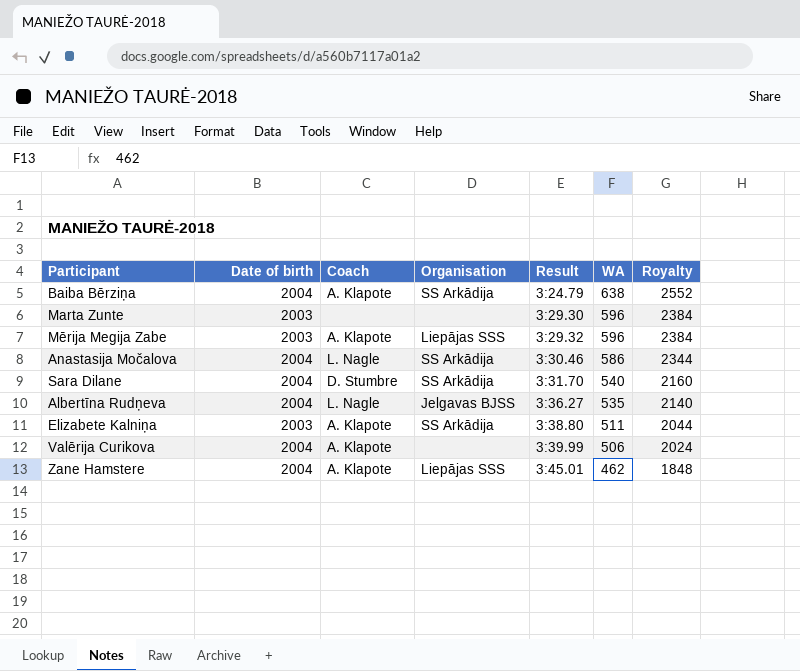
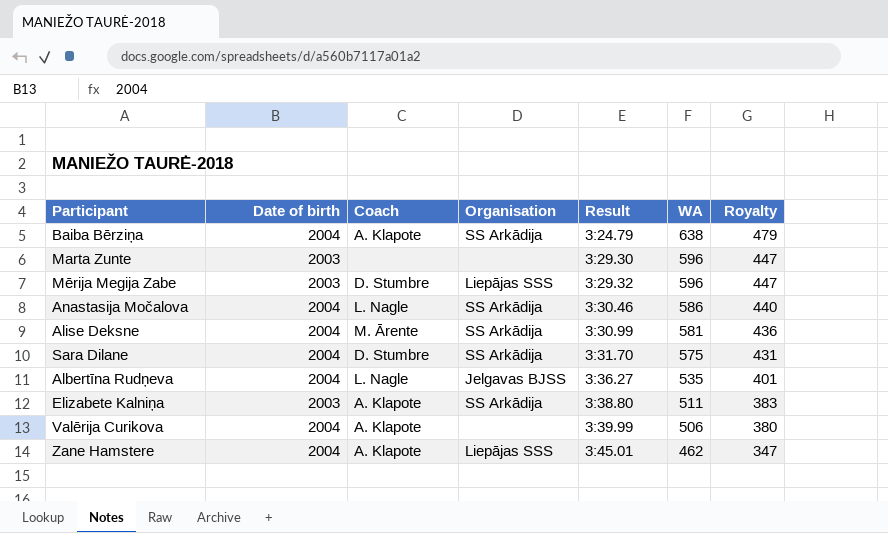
column Royalty | formula: [WA] * 4 -> [WA] * 0.75
Mērija Megija Zabe | Coach: A. Klapote -> D. Stumbre
row Alise Deksne: none -> 2004 | M. Ārente | SS Arkādija | 3:30.99 | 581 | 436
Sara Dilane | WA: 540 -> 575

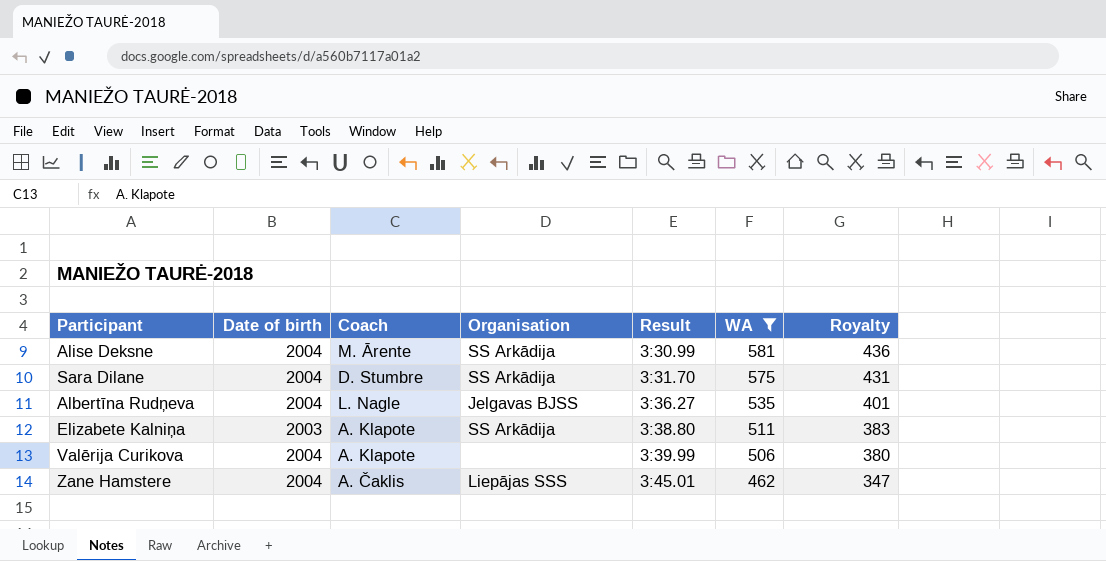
filter: none -> WA <= 581
Zane Hamstere | Coach: A. Klapote -> A. Čaklis

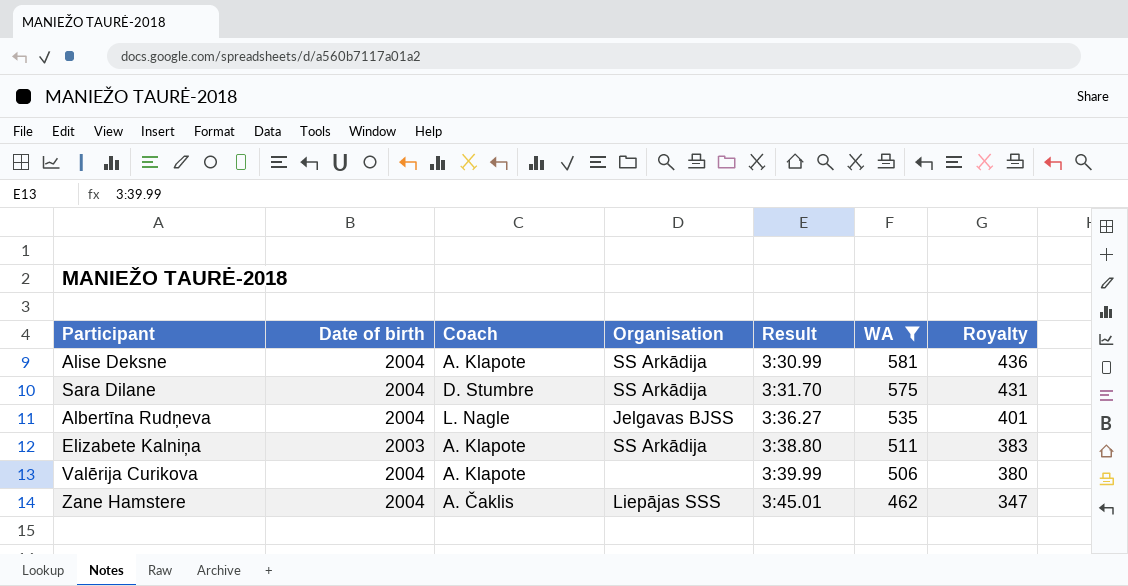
Alise Deksne | Coach: M. Ārente -> A. Klapote

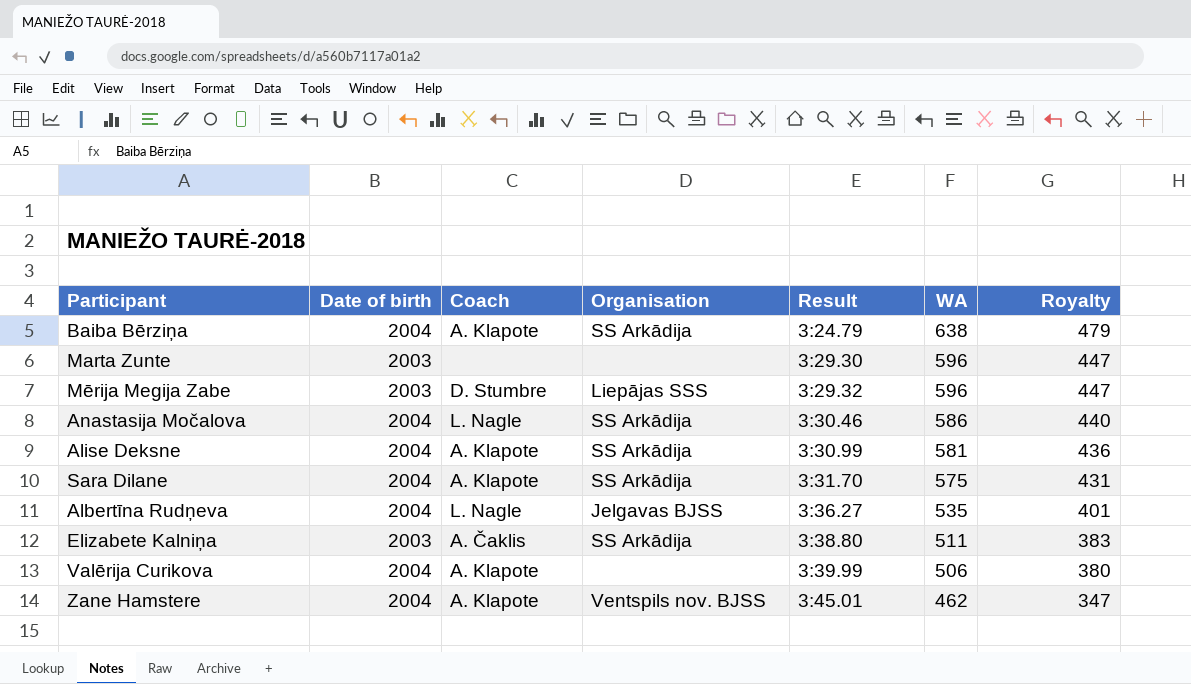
filter: WA <= 581 -> none
Sara Dilane | Coach: D. Stumbre -> A. Klapote
Elizabete Kalniņa | Coach: A. Klapote -> A. Čaklis
Zane Hamstere | Coach: A. Čaklis -> A. Klapote
Zane Hamstere | Organisation: Liepājas SSS -> Ventspils nov. BJSS

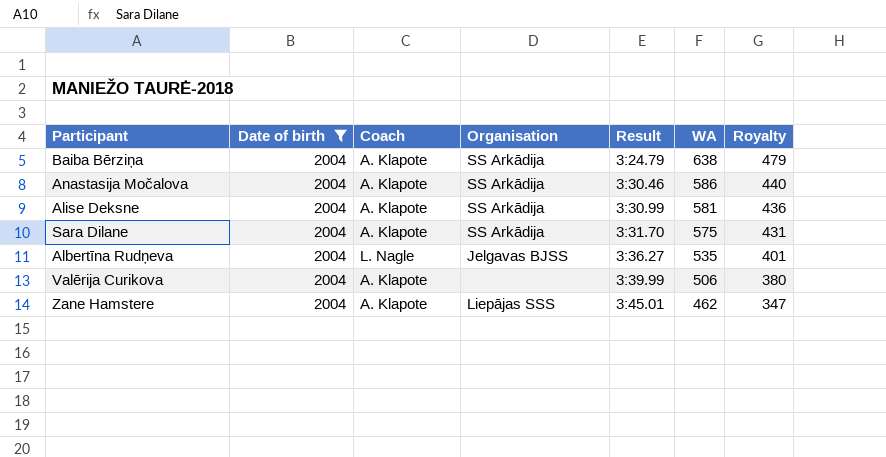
filter: none -> Date of birth = 2004
Anastasija Močalova | Coach: L. Nagle -> A. Klapote
Zane Hamstere | Organisation: Ventspils nov. BJSS -> Liepājas SSS

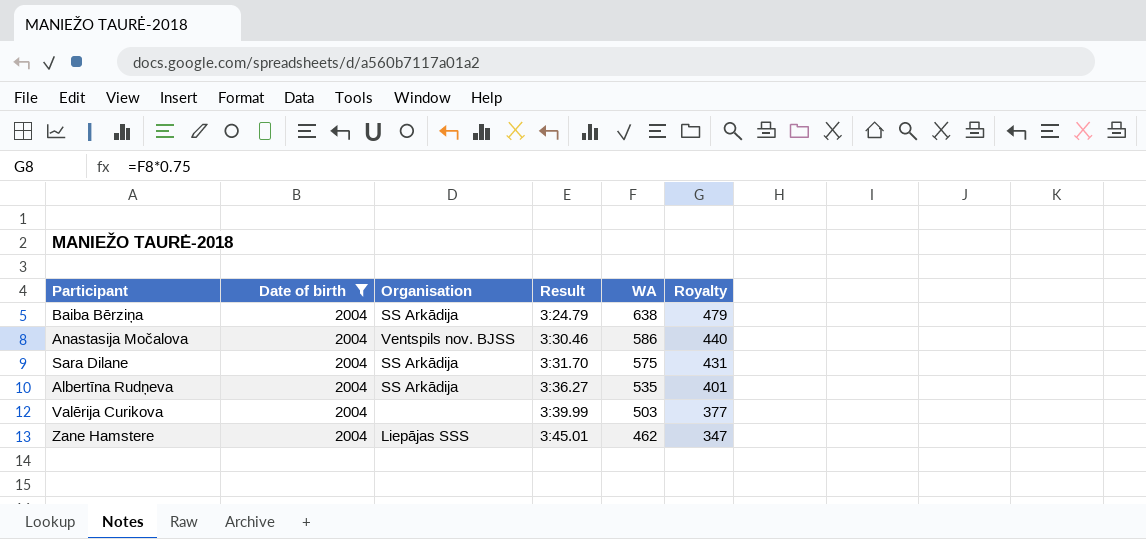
column Coach | position: 3 -> none
row Alise Deksne: 2004 | A. Klapote | SS Arkādija | 3:30.99 | 581 | 436 -> none
Anastasija Močalova | Organisation: SS Arkādija -> Ventspils nov. BJSS
Albertīna Rudņeva | Organisation: Jelgavas BJSS -> SS Arkādija
Valērija Curikova | WA: 506 -> 503
Valērija Curikova | Royalty: 380 -> 377

